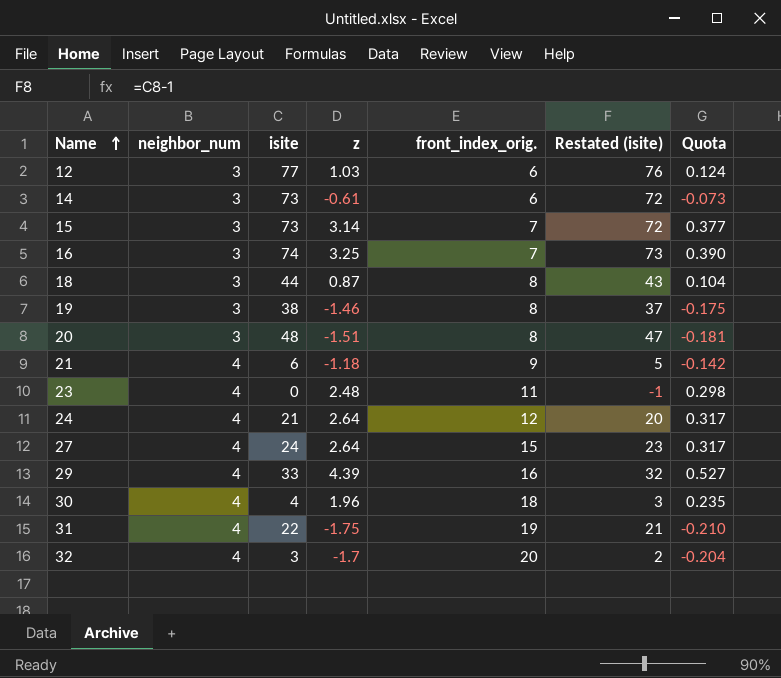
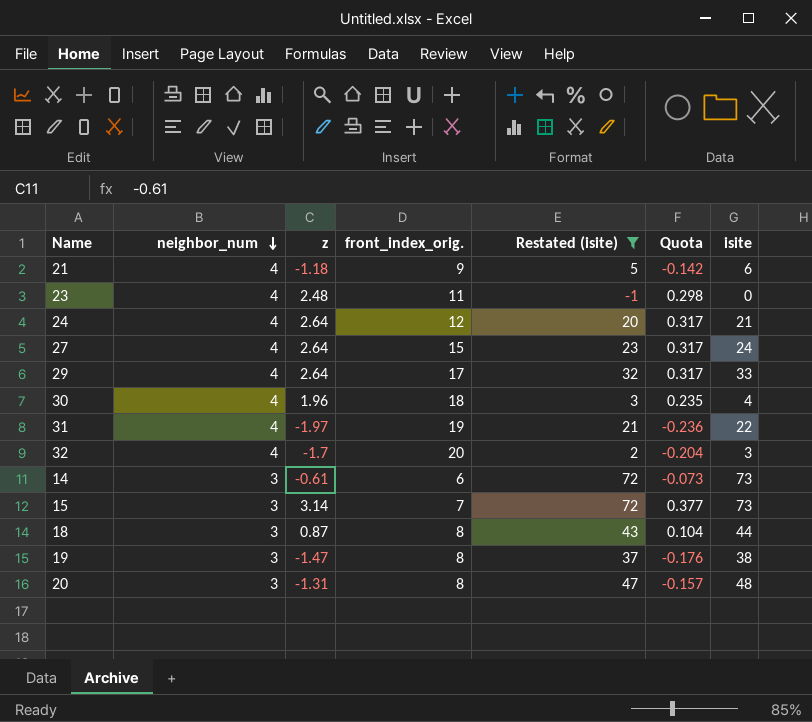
filter: none -> Restated (isite) <= 72
row order: Name ascending -> neighbor_num descending
column isite | position: 3 -> 7
29 | z: 4.39 -> 2.64
29 | front_index_orig.: 16 -> 17
29 | Quota: 0.527 -> 0.317
31 | z: -1.75 -> -1.97
31 | Quota: -0.210 -> -0.236
19 | z: -1.46 -> -1.47
19 | Quota: -0.175 -> -0.176
20 | z: -1.51 -> -1.31
20 | Quota: -0.181 -> -0.157

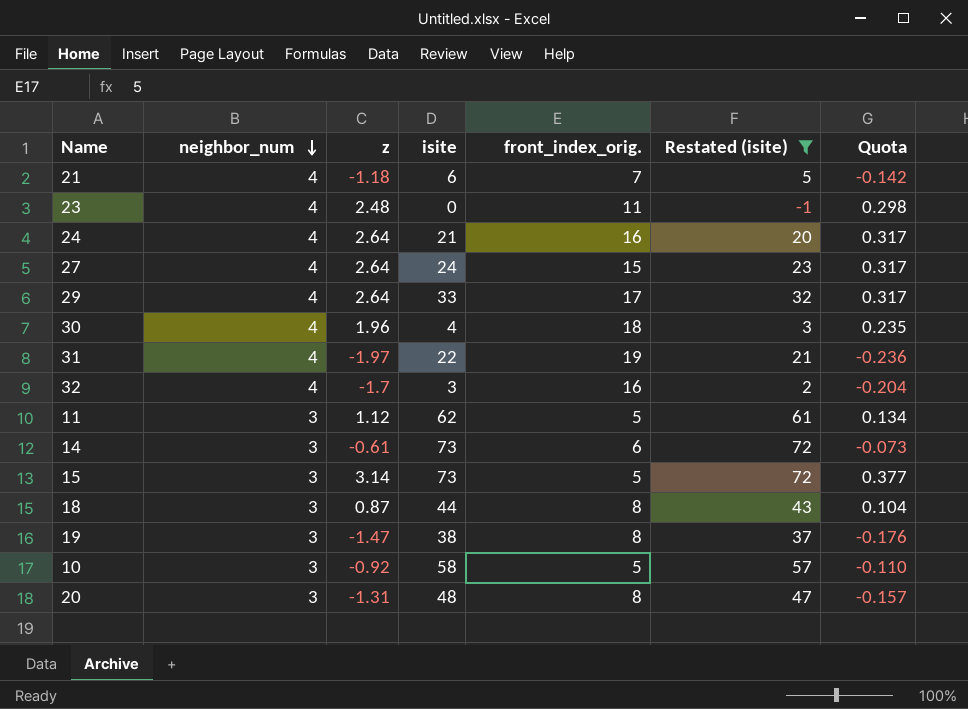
column isite | position: 7 -> 4
21 | front_index_orig.: 9 -> 7
24 | front_index_orig.: 12 -> 16
32 | front_index_orig.: 20 -> 16
row 11: none -> 3 | 1.12 | 62 | 5 | 61 | 0.134
15 | front_index_orig.: 7 -> 5
row 10: none -> 3 | -0.92 | 58 | 5 | 57 | -0.110

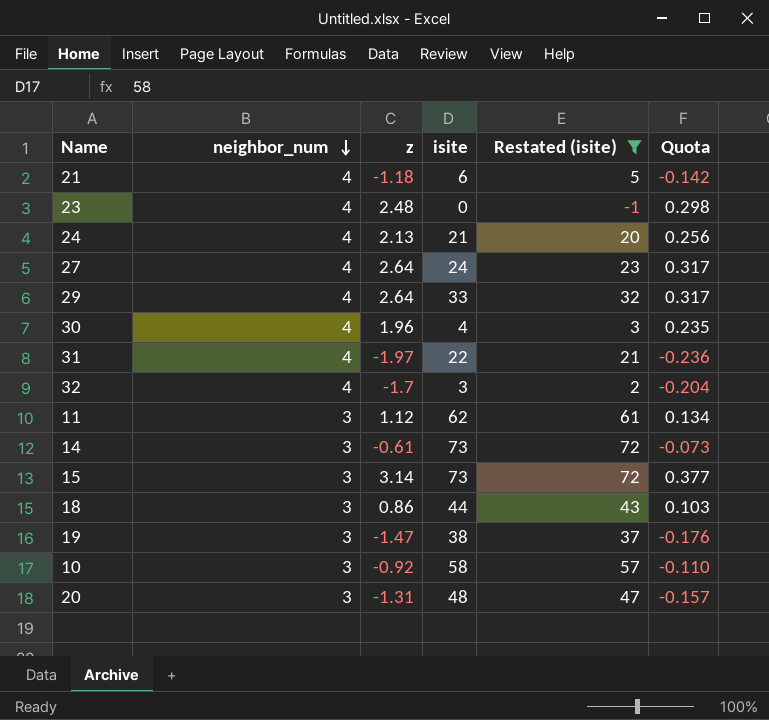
column front_index_orig. | position: 5 -> none
24 | z: 2.64 -> 2.13
24 | Quota: 0.317 -> 0.256
18 | z: 0.87 -> 0.86
18 | Quota: 0.104 -> 0.103

